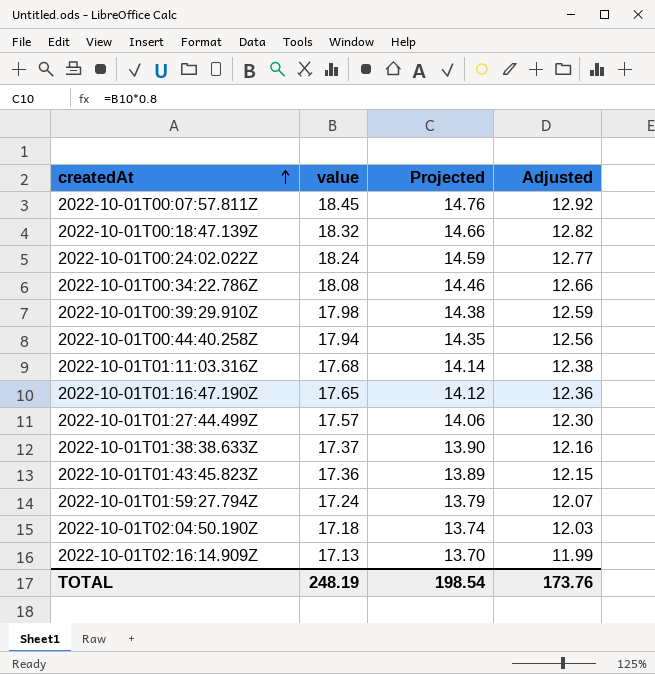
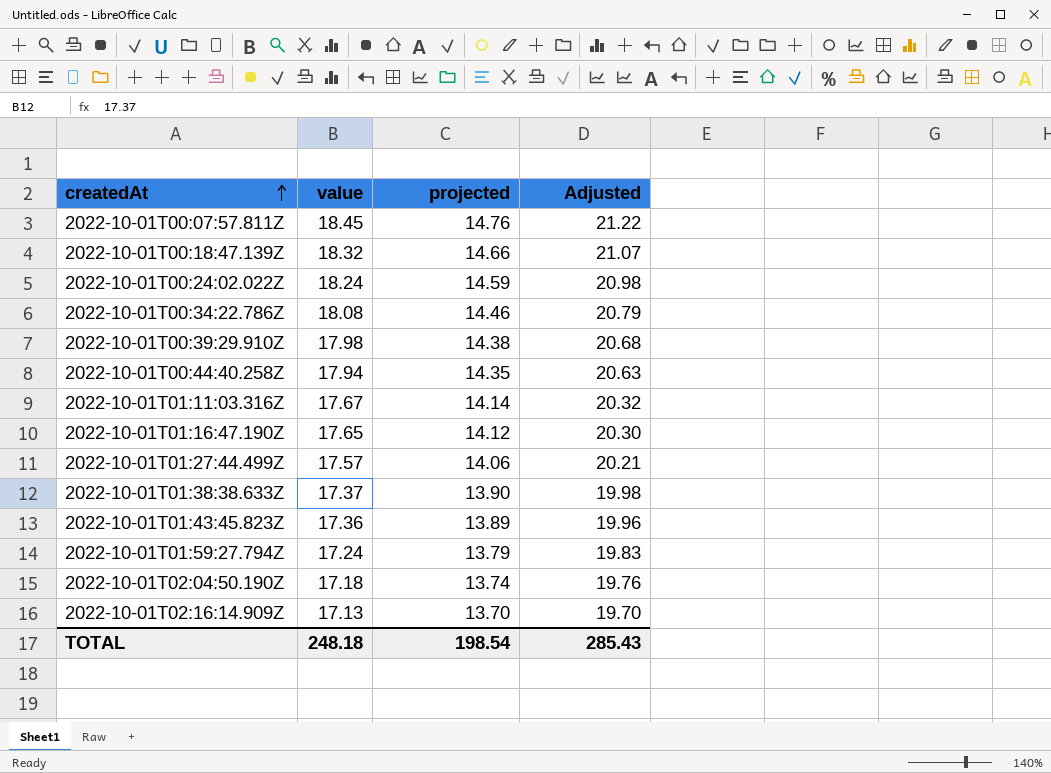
column name: Projected -> projected
column Adjusted | formula: [value] * 0.7 -> [value] * 1.15
2022-10-01T01:11:03.316Z | value: 17.68 -> 17.67
TOTAL | value: 248.19 -> 248.18
TOTAL | Adjusted: 173.76 -> 285.43

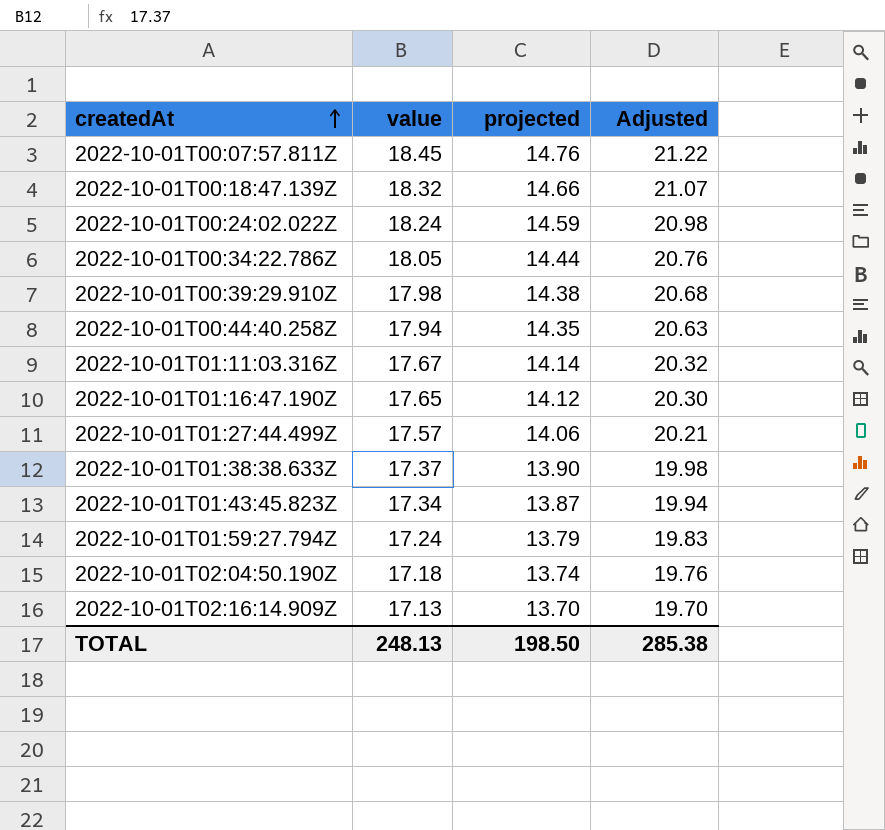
2022-10-01T00:34:22.786Z | value: 18.08 -> 18.05
2022-10-01T00:34:22.786Z | projected: 14.46 -> 14.44
2022-10-01T00:34:22.786Z | Adjusted: 20.79 -> 20.76
2022-10-01T01:43:45.823Z | value: 17.36 -> 17.34
2022-10-01T01:43:45.823Z | projected: 13.89 -> 13.87
2022-10-01T01:43:45.823Z | Adjusted: 19.96 -> 19.94
TOTAL | value: 248.18 -> 248.13
TOTAL | projected: 198.54 -> 198.50
TOTAL | Adjusted: 285.43 -> 285.38

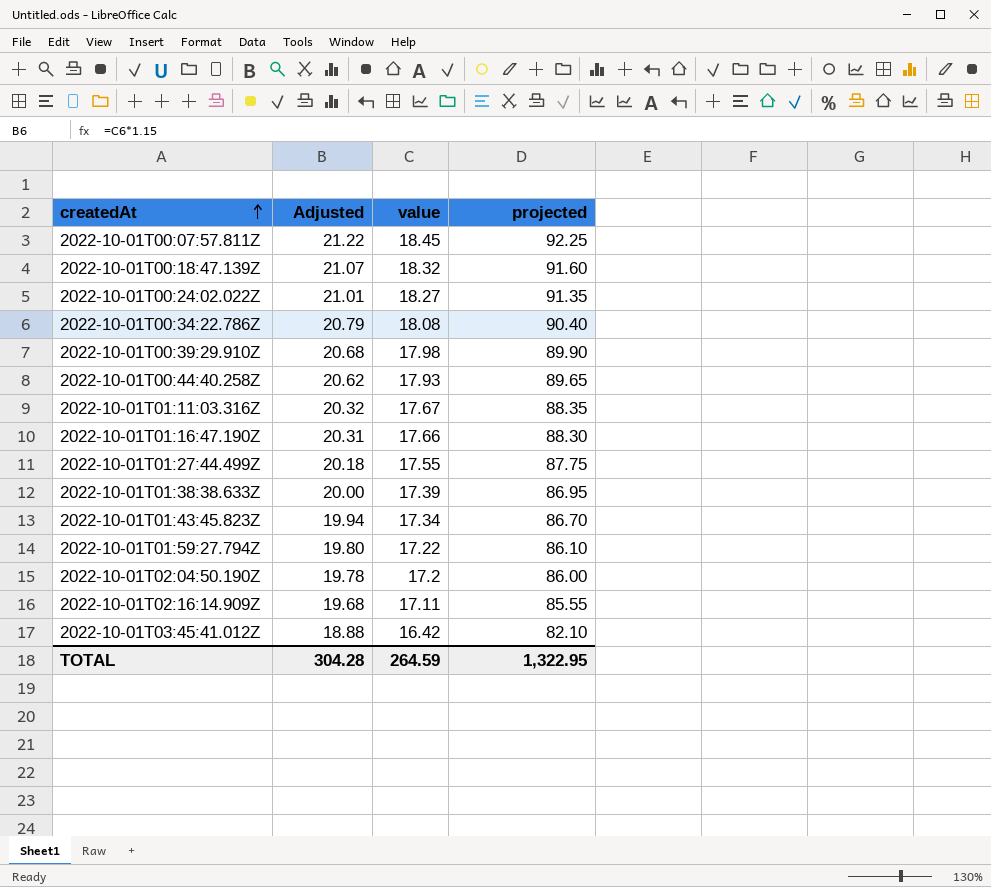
column Adjusted | position: 4 -> 2
column projected | formula: [value] * 0.8 -> [value] * 5
2022-10-01T00:24:02.022Z | Adjusted: 20.98 -> 21.01
2022-10-01T00:24:02.022Z | value: 18.24 -> 18.27
2022-10-01T00:34:22.786Z | Adjusted: 20.76 -> 20.79
2022-10-01T00:34:22.786Z | value: 18.05 -> 18.08
2022-10-01T00:44:40.258Z | Adjusted: 20.63 -> 20.62
2022-10-01T00:44:40.258Z | value: 17.94 -> 17.93
2022-10-01T01:16:47.190Z | Adjusted: 20.30 -> 20.31
2022-10-01T01:16:47.190Z | value: 17.65 -> 17.66
2022-10-01T01:27:44.499Z | Adjusted: 20.21 -> 20.18
2022-10-01T01:27:44.499Z | value: 17.57 -> 17.55
2022-10-01T01:38:38.633Z | Adjusted: 19.98 -> 20.00
2022-10-01T01:38:38.633Z | value: 17.37 -> 17.39
2022-10-01T01:59:27.794Z | Adjusted: 19.83 -> 19.80
2022-10-01T01:59:27.794Z | value: 17.24 -> 17.22
2022-10-01T02:04:50.190Z | Adjusted: 19.76 -> 19.78
2022-10-01T02:04:50.190Z | value: 17.18 -> 17.2
2022-10-01T02:16:14.909Z | Adjusted: 19.70 -> 19.68
2022-10-01T02:16:14.909Z | value: 17.13 -> 17.11
row 2022-10-01T03:45:41.012Z: none -> 18.88 | 16.42 | 82.10
TOTAL | Adjusted: 285.38 -> 304.28
TOTAL | value: 248.13 -> 264.59
TOTAL | projected: 198.50 -> 1,322.95

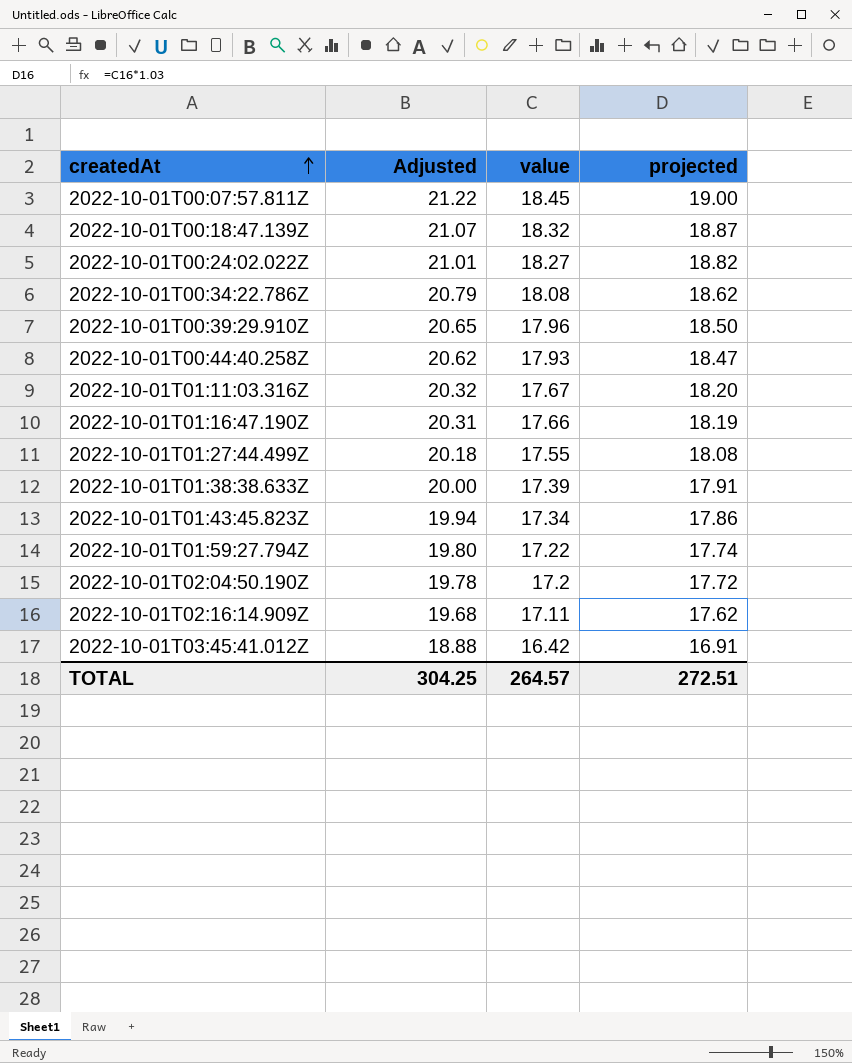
column projected | formula: [value] * 5 -> [value] * 1.03
2022-10-01T00:39:29.910Z | Adjusted: 20.68 -> 20.65
2022-10-01T00:39:29.910Z | value: 17.98 -> 17.96
TOTAL | Adjusted: 304.28 -> 304.25
TOTAL | value: 264.59 -> 264.57
TOTAL | projected: 1,322.95 -> 272.51

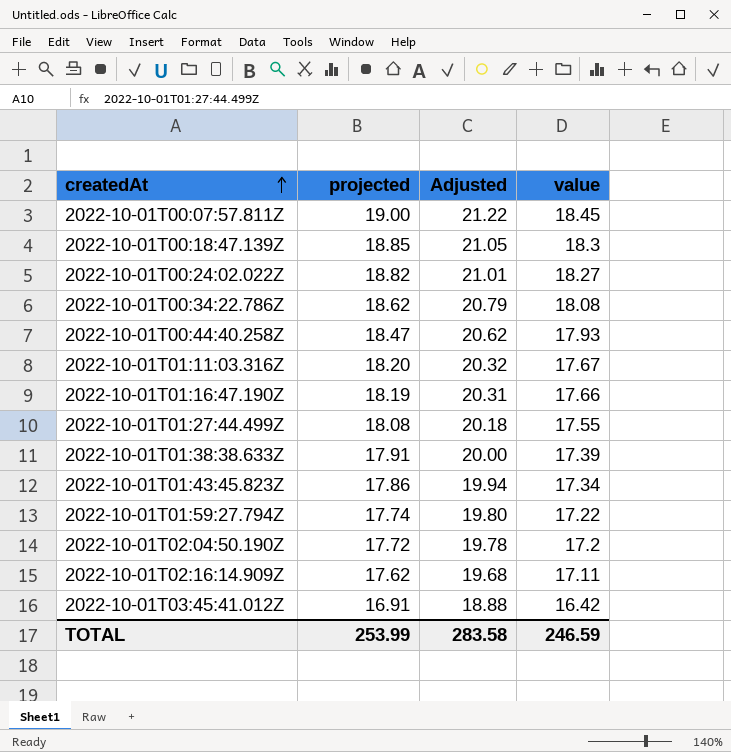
column projected | position: 4 -> 2
row 2022-10-01T00:39:29.910Z: 20.65 | 17.96 | 18.50 -> none
2022-10-01T00:18:47.139Z | projected: 18.87 -> 18.85
2022-10-01T00:18:47.139Z | Adjusted: 21.07 -> 21.05
2022-10-01T00:18:47.139Z | value: 18.32 -> 18.3
TOTAL | projected: 272.51 -> 253.99
TOTAL | Adjusted: 304.25 -> 283.58
TOTAL | value: 264.57 -> 246.59

